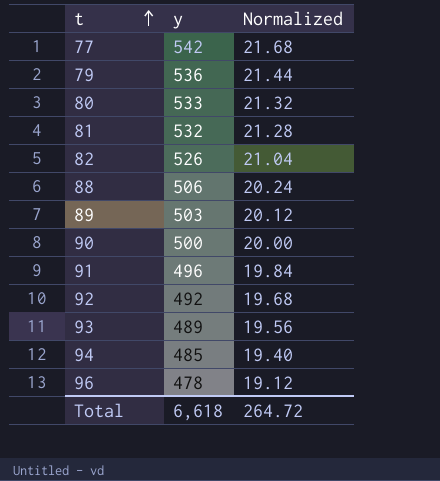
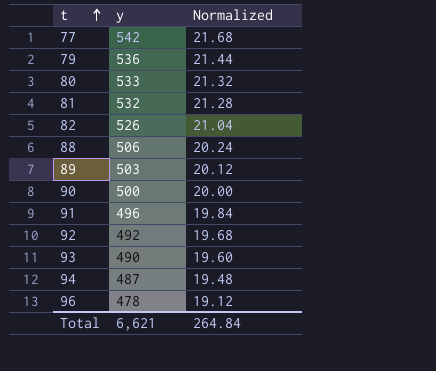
93 | y: 489 -> 490
93 | Normalized: 19.56 -> 19.60
94 | y: 485 -> 487
94 | Normalized: 19.40 -> 19.48
Total | y: 6,618 -> 6,621
Total | Normalized: 264.72 -> 264.84

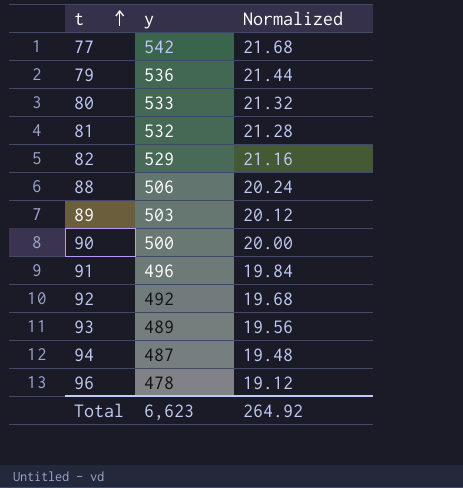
82 | y: 526 -> 529
82 | Normalized: 21.04 -> 21.16
93 | y: 490 -> 489
93 | Normalized: 19.60 -> 19.56
Total | y: 6,621 -> 6,623
Total | Normalized: 264.84 -> 264.92

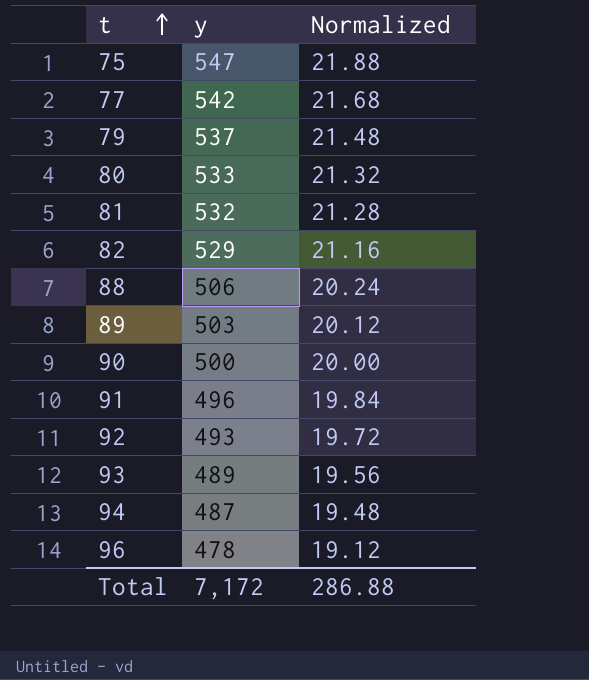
row 75: none -> 547 | 21.88
79 | y: 536 -> 537
79 | Normalized: 21.44 -> 21.48
92 | y: 492 -> 493
92 | Normalized: 19.68 -> 19.72
Total | y: 6,623 -> 7,172
Total | Normalized: 264.92 -> 286.88

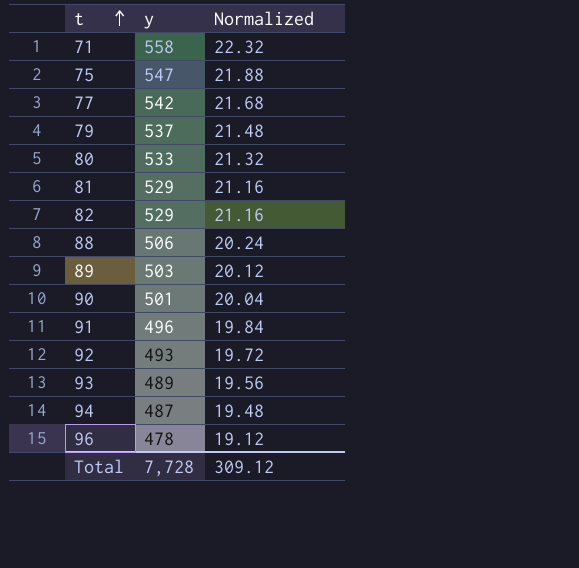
row 71: none -> 558 | 22.32
81 | y: 532 -> 529
81 | Normalized: 21.28 -> 21.16
90 | y: 500 -> 501
90 | Normalized: 20.00 -> 20.04
Total | y: 7,172 -> 7,728
Total | Normalized: 286.88 -> 309.12

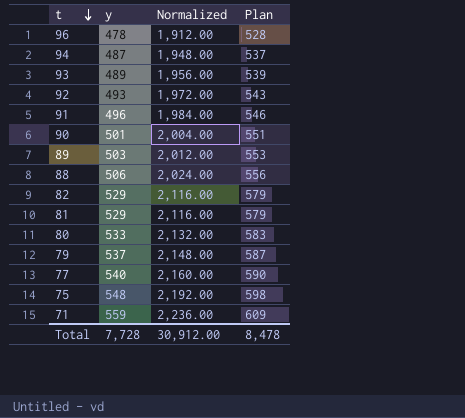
row order: t ascending -> t descending
column Normalized | formula: [y] * 0.04 -> [y] * 4
column Plan | formula: none -> [y] + 50
77 | y: 542 -> 540
75 | y: 547 -> 548
71 | y: 558 -> 559
Total | Normalized: 309.12 -> 30,912.00

